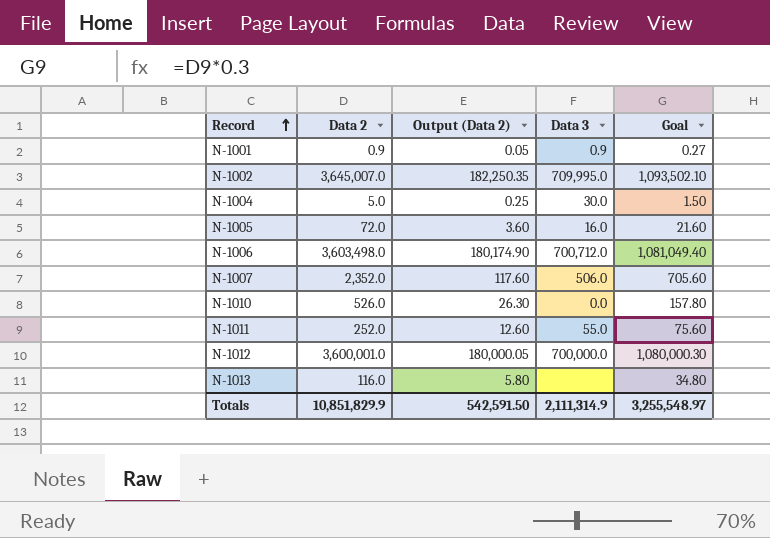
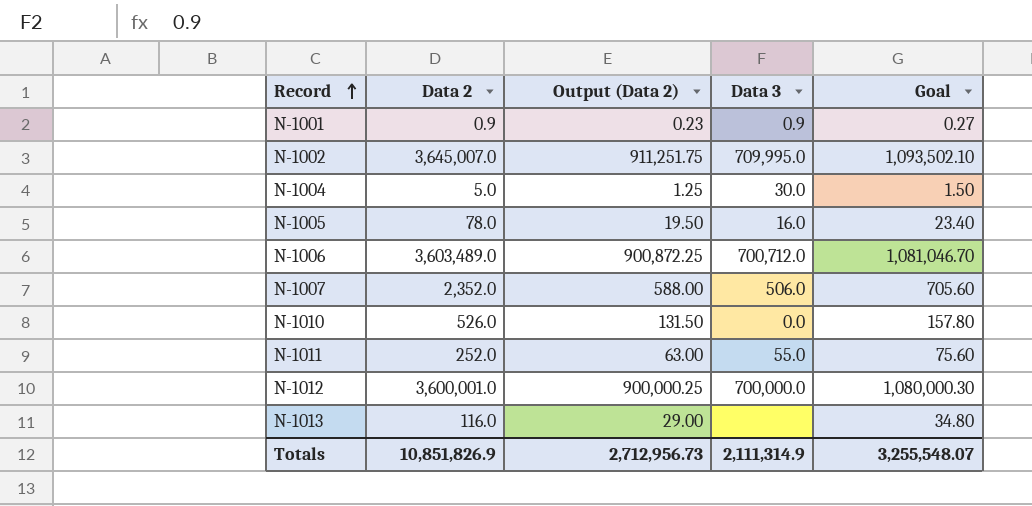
column Output (Data 2) | formula: [Data 2] * 0.05 -> [Data 2] * 0.25
N-1005 | Data 2: 72.0 -> 78.0
N-1005 | Goal: 21.60 -> 23.40
N-1006 | Data 2: 3,603,498.0 -> 3,603,489.0
N-1006 | Goal: 1,081,049.40 -> 1,081,046.70
Totals | Data 2: 10,851,829.9 -> 10,851,826.9
Totals | Output (Data 2): 542,591.50 -> 2,712,956.73
Totals | Goal: 3,255,548.97 -> 3,255,548.07

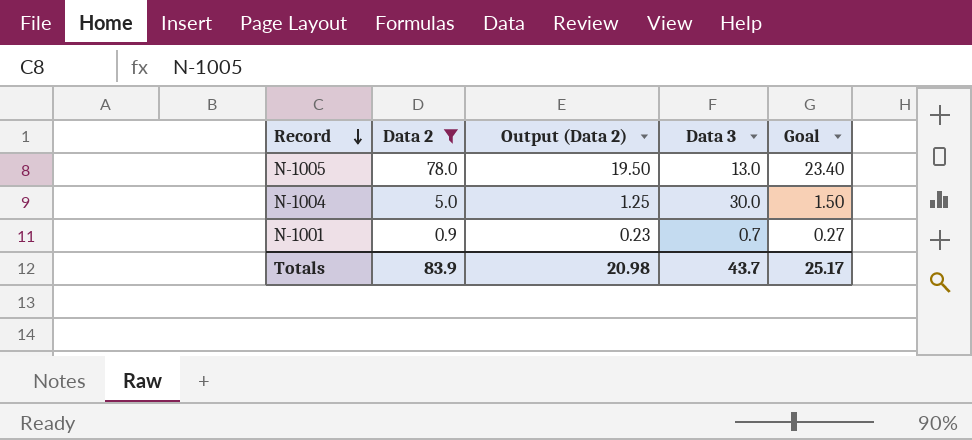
filter: none -> Data 2 <= 78.0
row order: Record ascending -> Record descending
N-1005 | Data 3: 16.0 -> 13.0
N-1001 | Data 3: 0.9 -> 0.7
Totals | Data 2: 10,851,826.9 -> 83.9
Totals | Output (Data 2): 2,712,956.73 -> 20.98
Totals | Data 3: 2,111,314.9 -> 43.7
Totals | Goal: 3,255,548.07 -> 25.17

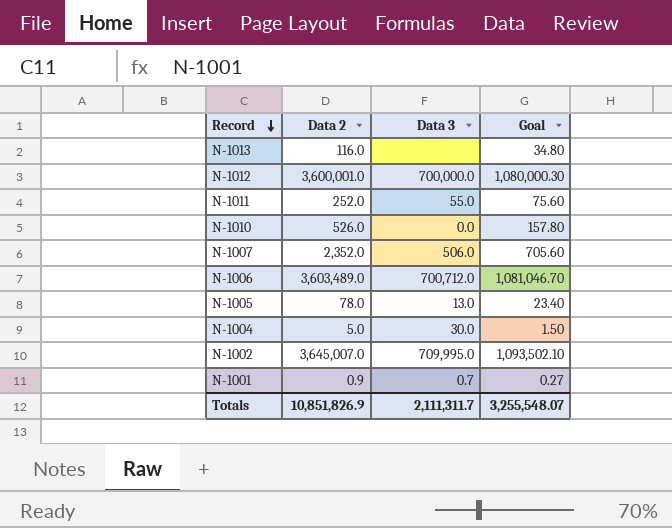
filter: Data 2 <= 78.0 -> none
column Output (Data 2) | formula: [Data 2] * 0.25 -> none
Totals | Data 2: 83.9 -> 10,851,826.9
Totals | Data 3: 43.7 -> 2,111,311.7
Totals | Goal: 25.17 -> 3,255,548.07

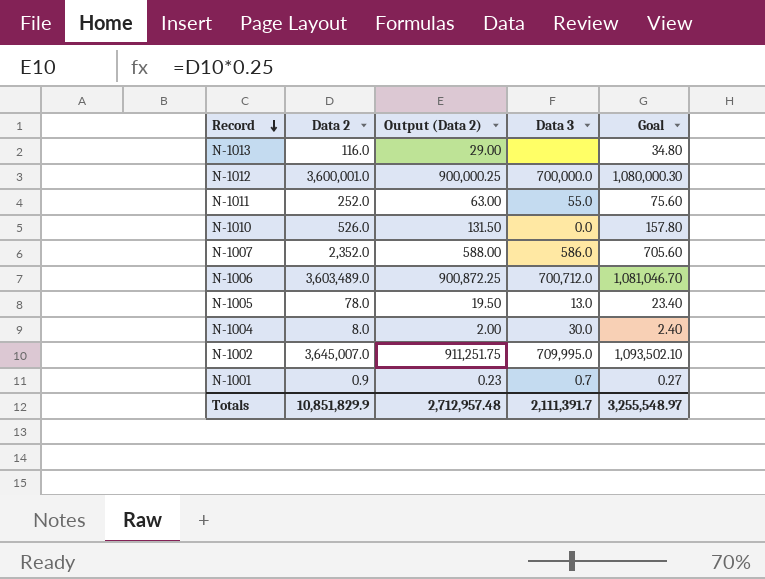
column Output (Data 2) | formula: none -> [Data 2] * 0.25
N-1007 | Data 3: 506.0 -> 586.0
N-1004 | Data 2: 5.0 -> 8.0
N-1004 | Goal: 1.50 -> 2.40
Totals | Data 2: 10,851,826.9 -> 10,851,829.9
Totals | Data 3: 2,111,311.7 -> 2,111,391.7
Totals | Goal: 3,255,548.07 -> 3,255,548.97

